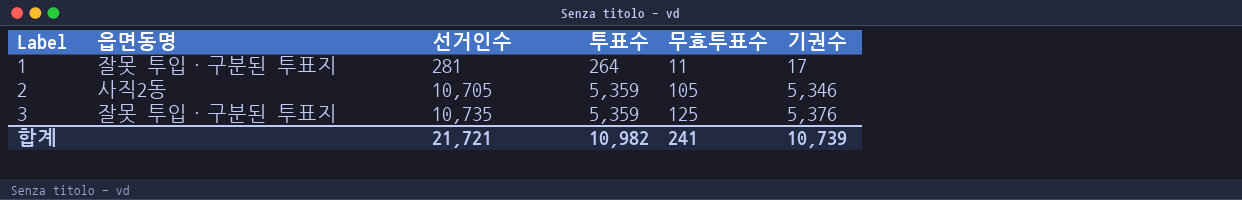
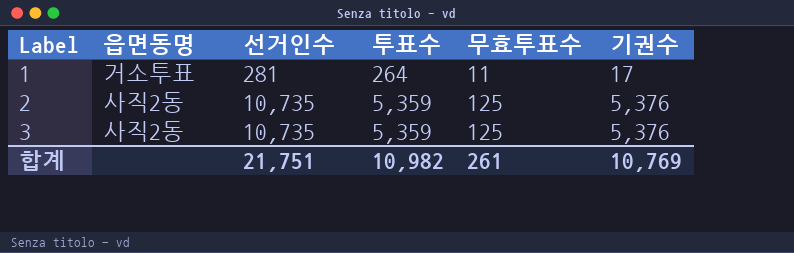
1 | 읍면동명: 잘못 투입·구분된 투표지 -> 거소투표
2 | 선거인수: 10,705 -> 10,735
2 | 무효투표수: 105 -> 125
2 | 기권수: 5,346 -> 5,376
3 | 읍면동명: 잘못 투입·구분된 투표지 -> 사직2동
합계 | 선거인수: 21,721 -> 21,751
합계 | 무효투표수: 241 -> 261
합계 | 기권수: 10,739 -> 10,769

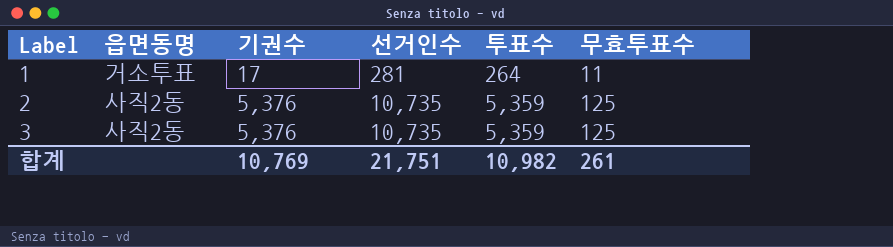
column 기권수 | position: 6 -> 3

